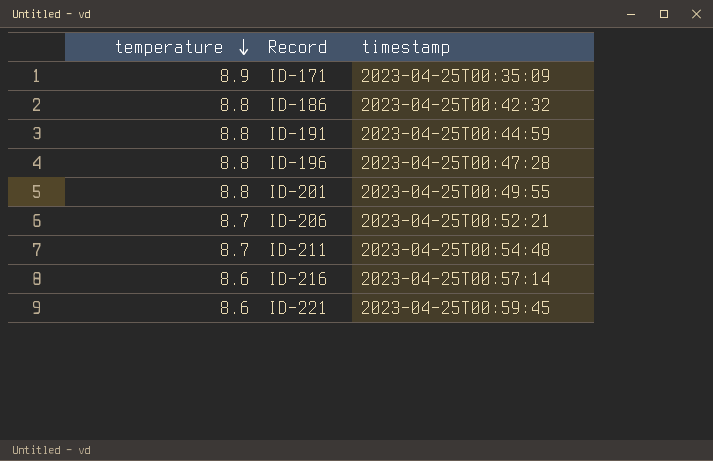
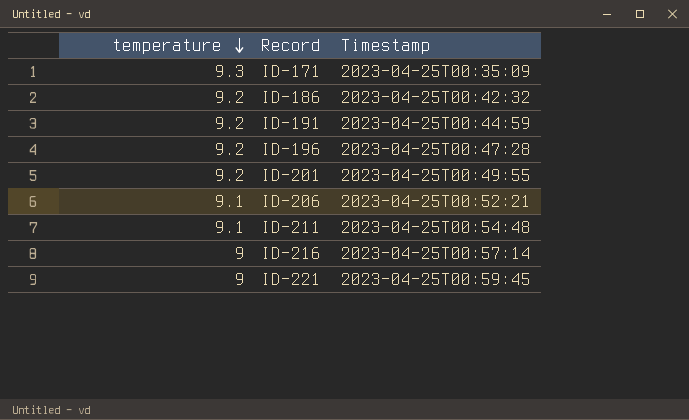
column name: timestamp -> Timestamp
ID-171 | temperature: 8.9 -> 9.3
ID-186 | temperature: 8.8 -> 9.2
ID-191 | temperature: 8.8 -> 9.2
ID-196 | temperature: 8.8 -> 9.2
ID-201 | temperature: 8.8 -> 9.2
ID-206 | temperature: 8.7 -> 9.1
ID-211 | temperature: 8.7 -> 9.1
ID-216 | temperature: 8.6 -> 9
ID-221 | temperature: 8.6 -> 9

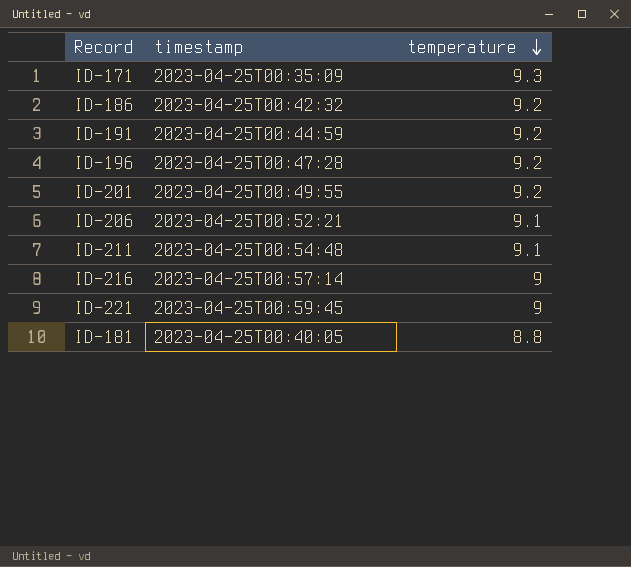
column name: Timestamp -> timestamp
column temperature | position: 1 -> 3
row ID-181: none -> 2023-04-25T00:40:05 | 8.8

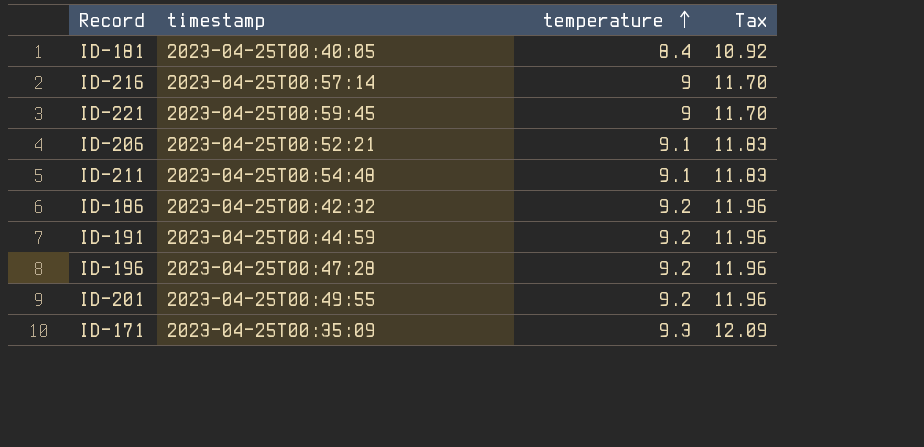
row order: temperature descending -> temperature ascending
column Tax | formula: none -> [temperature] * 1.3
ID-181 | temperature: 8.8 -> 8.4

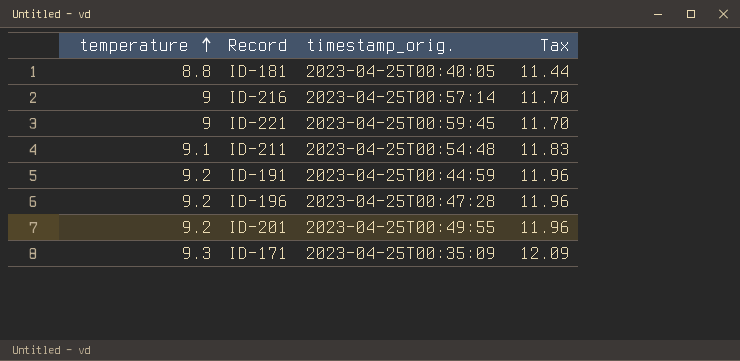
column temperature | position: 3 -> 1
column name: timestamp -> timestamp_orig.
row ID-206: 2023-04-25T00:52:21 | 9.1 | 11.83 -> none
row ID-186: 2023-04-25T00:42:32 | 9.2 | 11.96 -> none
ID-181 | temperature: 8.4 -> 8.8
ID-181 | Tax: 10.92 -> 11.44

